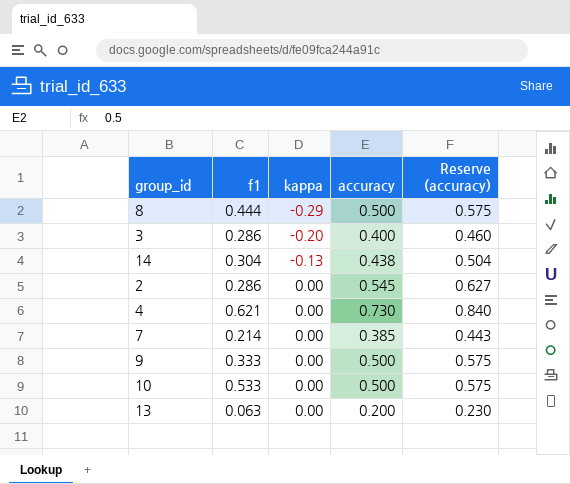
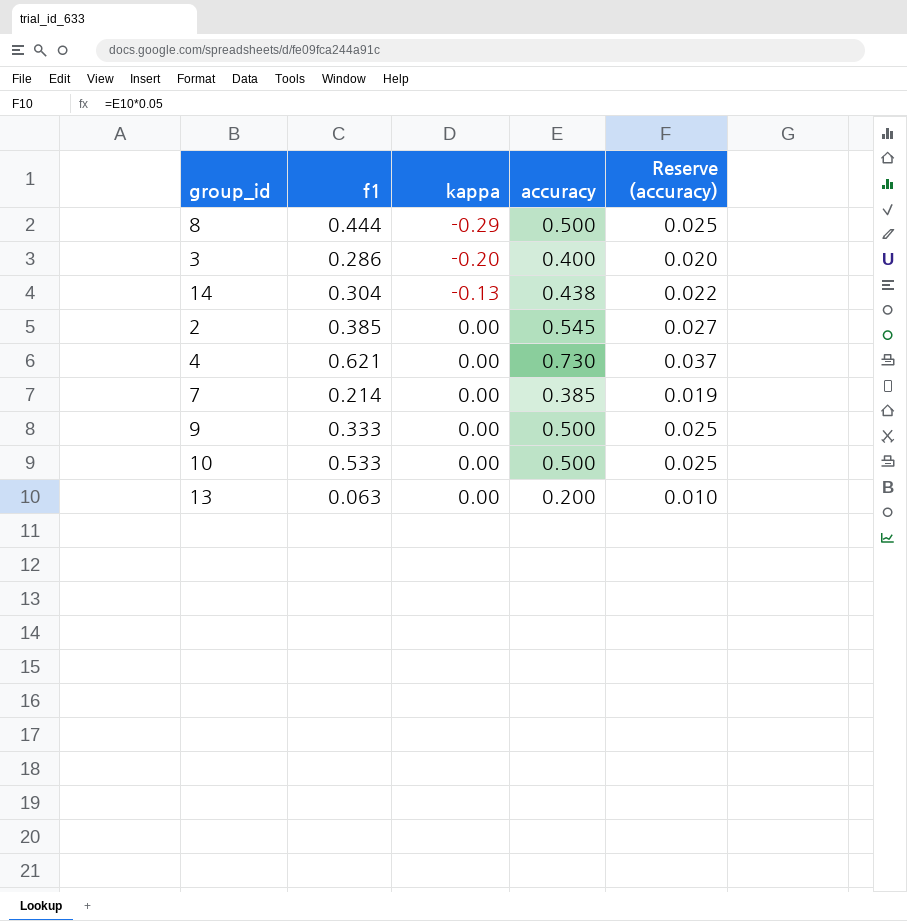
column Reserve (accuracy) | formula: [accuracy] * 1.15 -> [accuracy] * 0.05
2 | f1: 0.286 -> 0.385

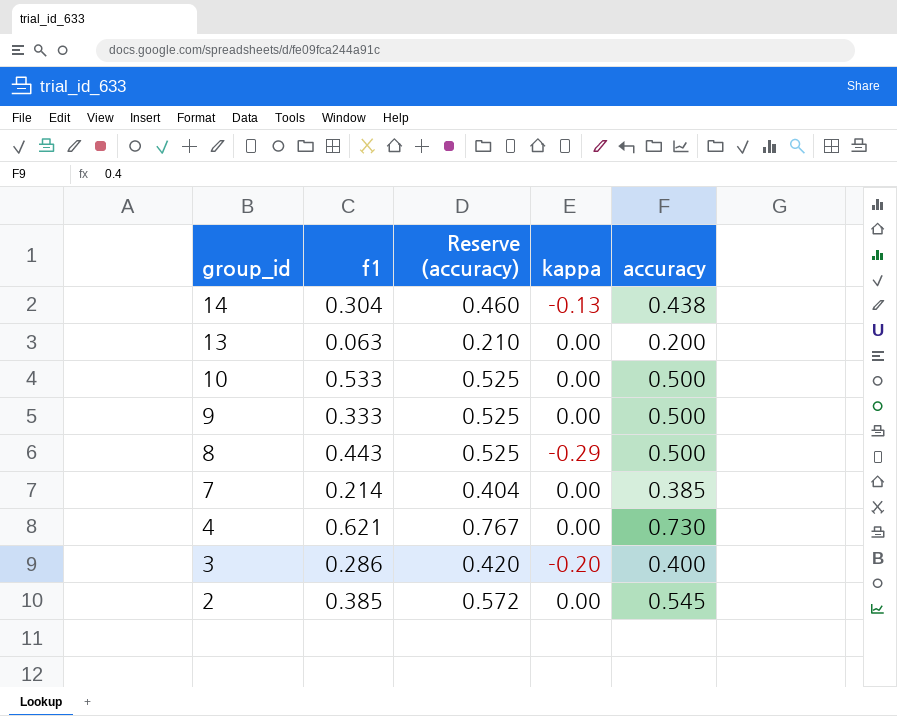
row order: kappa ascending -> group_id descending
column Reserve (accuracy) | formula: [accuracy] * 0.05 -> [accuracy] * 1.05
column Reserve (accuracy) | position: 5 -> 3
8 | f1: 0.444 -> 0.443

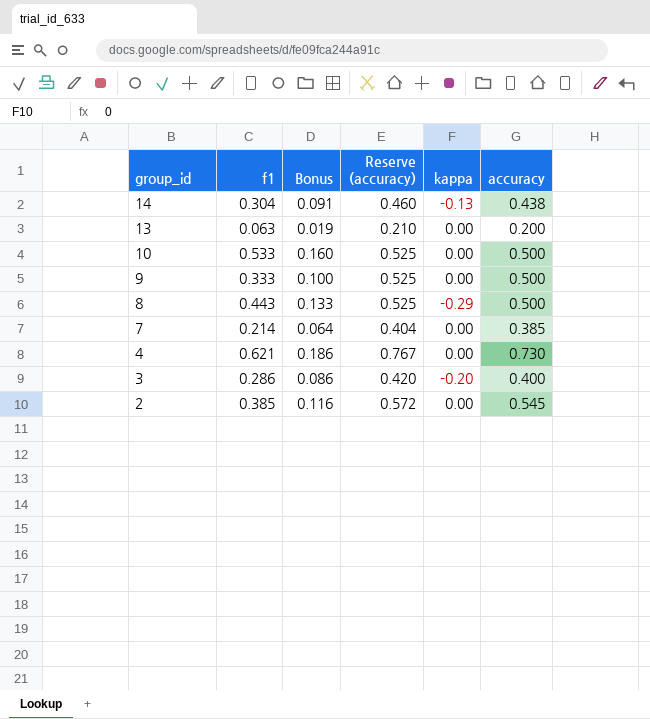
column Bonus | formula: none -> [f1] * 0.3

